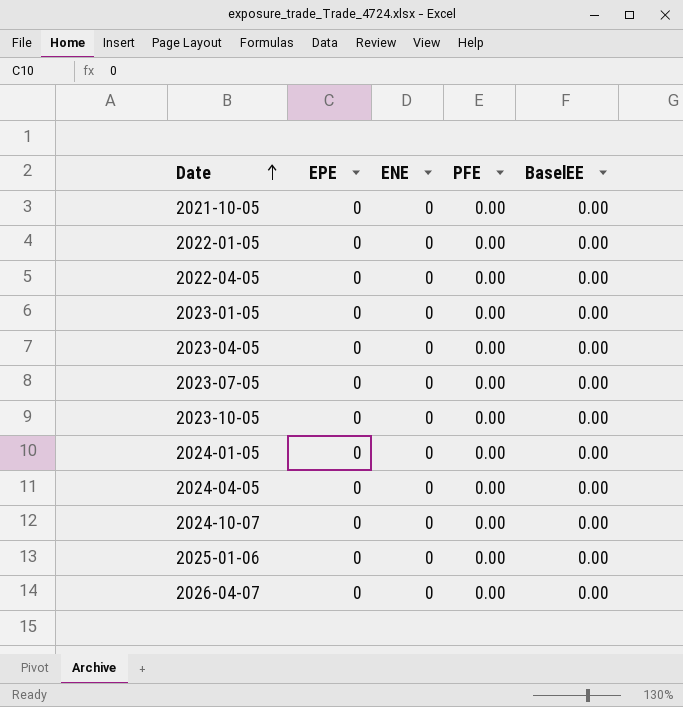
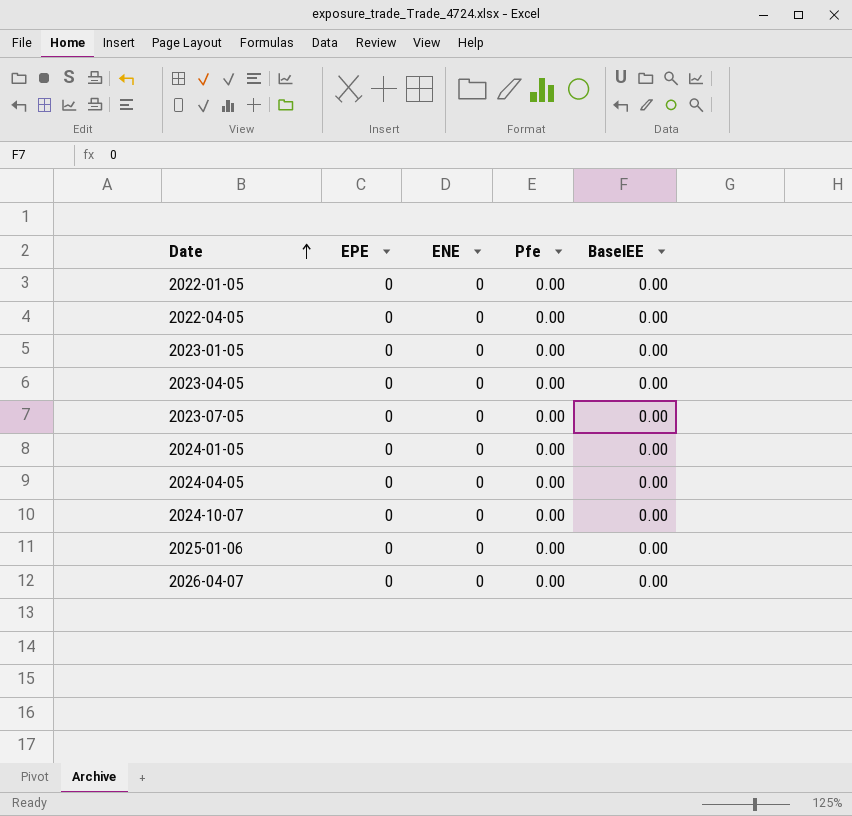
column name: PFE -> Pfe
row 2021-10-05: 0 | 0 | 0.00 | 0.00 -> none
row 2023-10-05: 0 | 0 | 0.00 | 0.00 -> none

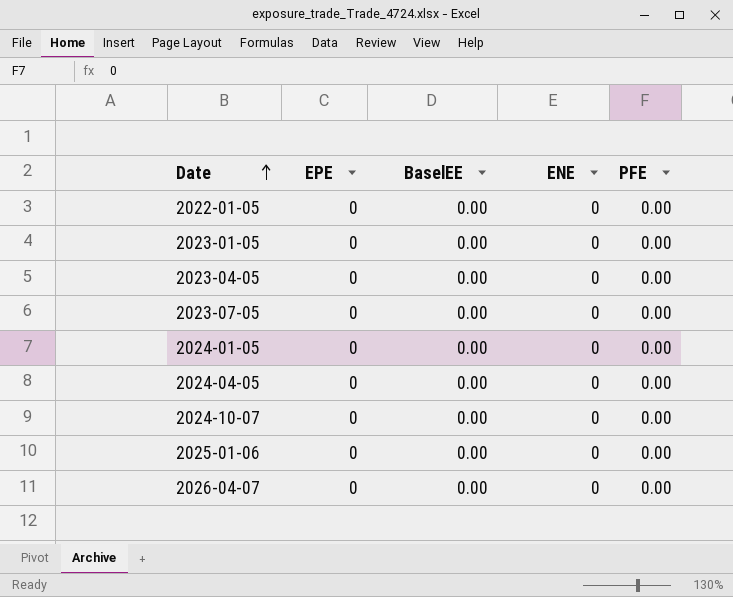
column BaselEE | position: 5 -> 3
column name: Pfe -> PFE
row 2022-04-05: 0 | 0 | 0.00 | 0.00 -> none

